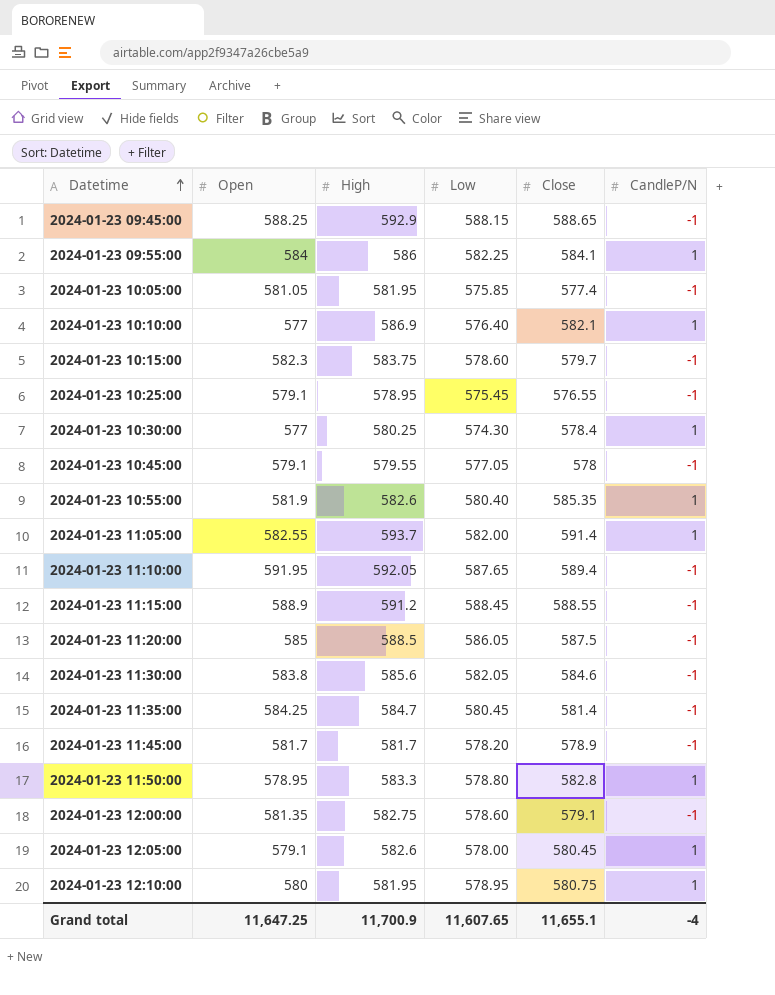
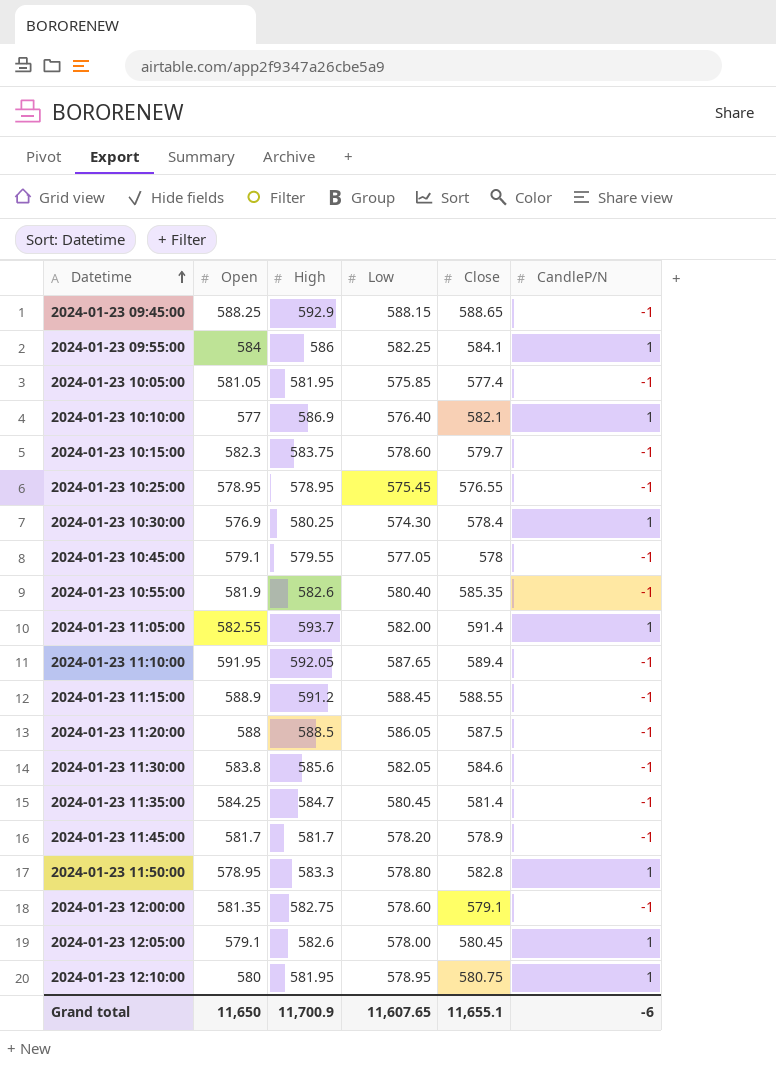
2024-01-23 10:25:00 | Open: 579.1 -> 578.95
2024-01-23 10:30:00 | Open: 577 -> 576.9
2024-01-23 10:55:00 | CandleP/N: 1 -> -1
2024-01-23 11:20:00 | Open: 585 -> 588
Grand total | Open: 11,647.25 -> 11,650
Grand total | CandleP/N: -4 -> -6

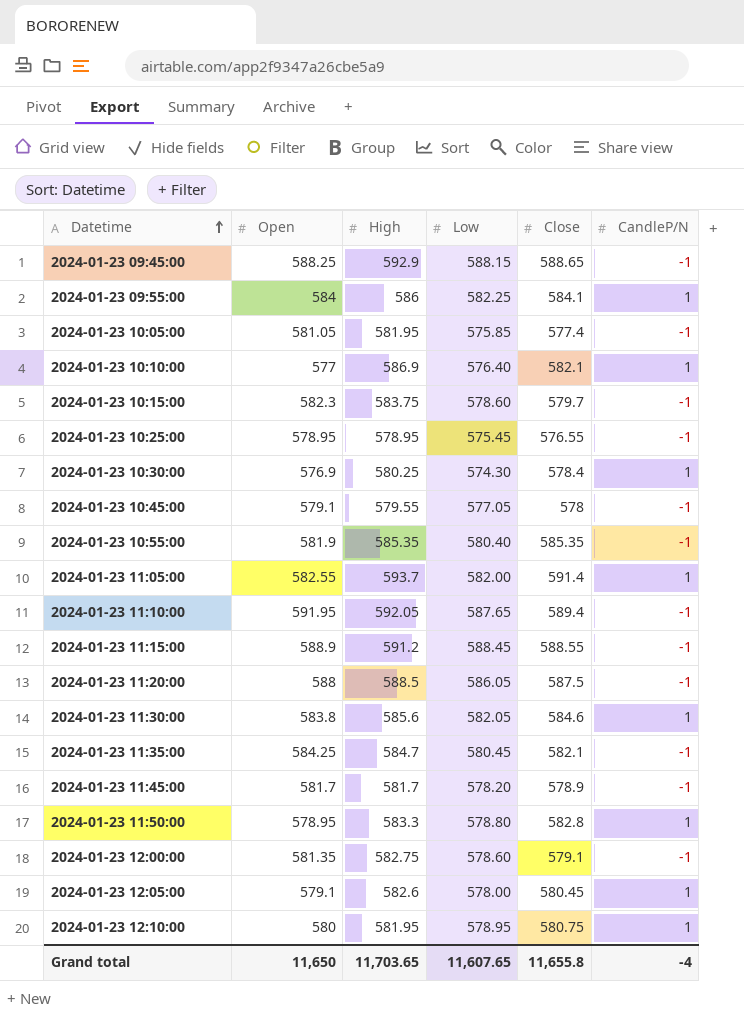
2024-01-23 10:55:00 | High: 582.6 -> 585.35
2024-01-23 11:30:00 | CandleP/N: -1 -> 1
2024-01-23 11:35:00 | Close: 581.4 -> 582.1
Grand total | High: 11,700.9 -> 11,703.65
Grand total | Close: 11,655.1 -> 11,655.8
Grand total | CandleP/N: -6 -> -4

